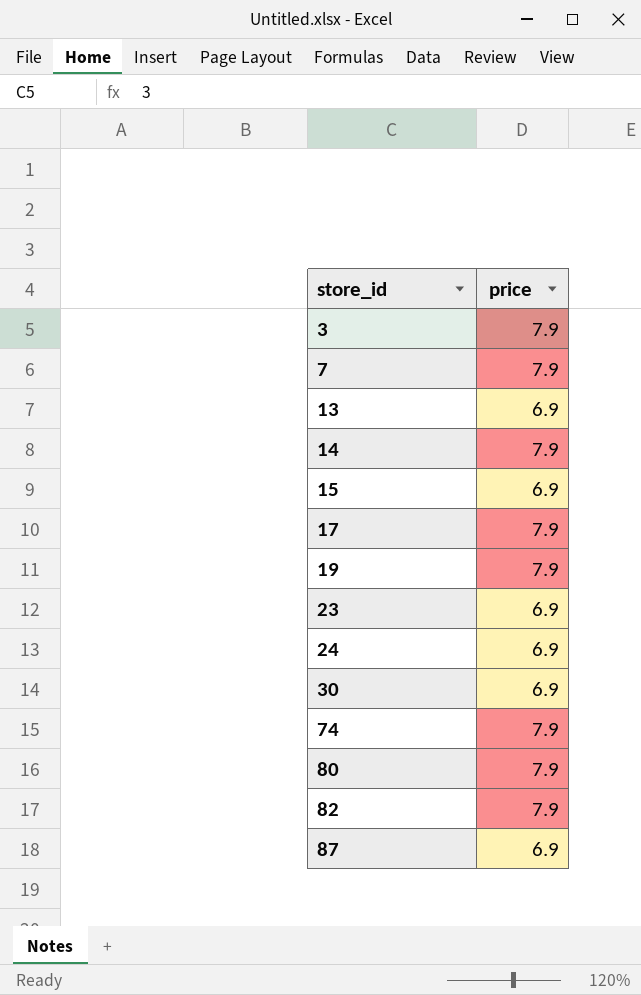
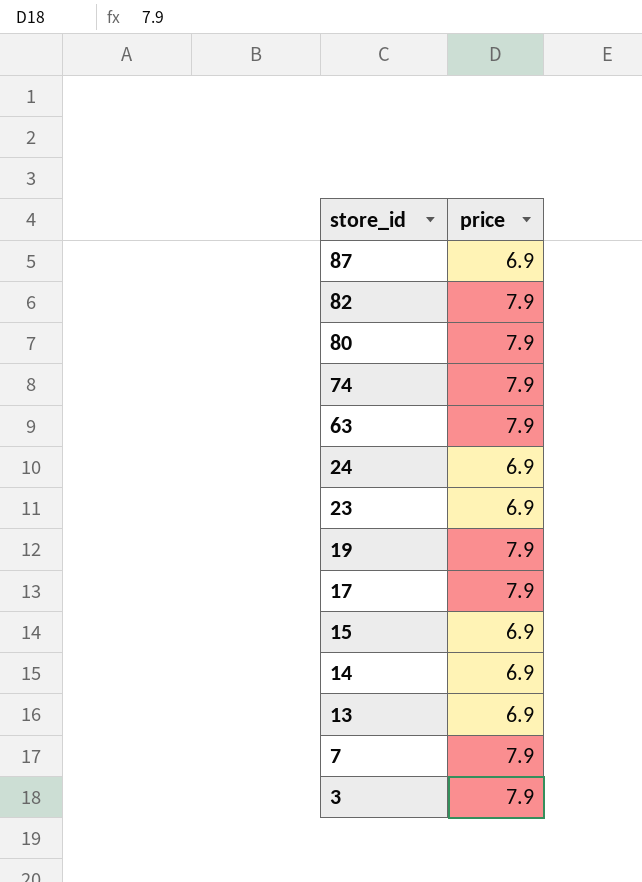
row order: store_id ascending -> store_id descending
row 30: 6.9 -> none
row 63: none -> 7.9
14 | price: 7.9 -> 6.9

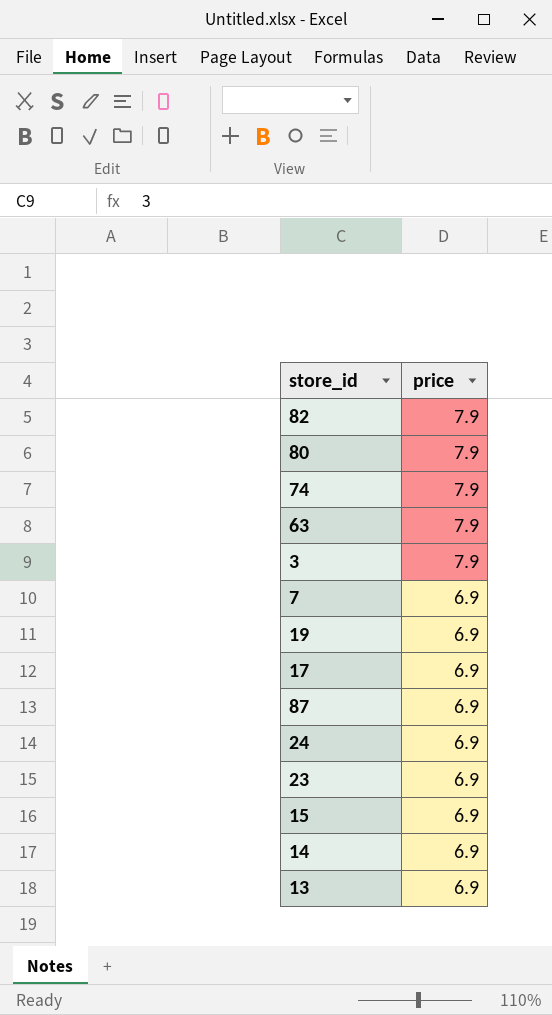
row order: store_id descending -> price descending
7 | price: 7.9 -> 6.9
19 | price: 7.9 -> 6.9
17 | price: 7.9 -> 6.9

